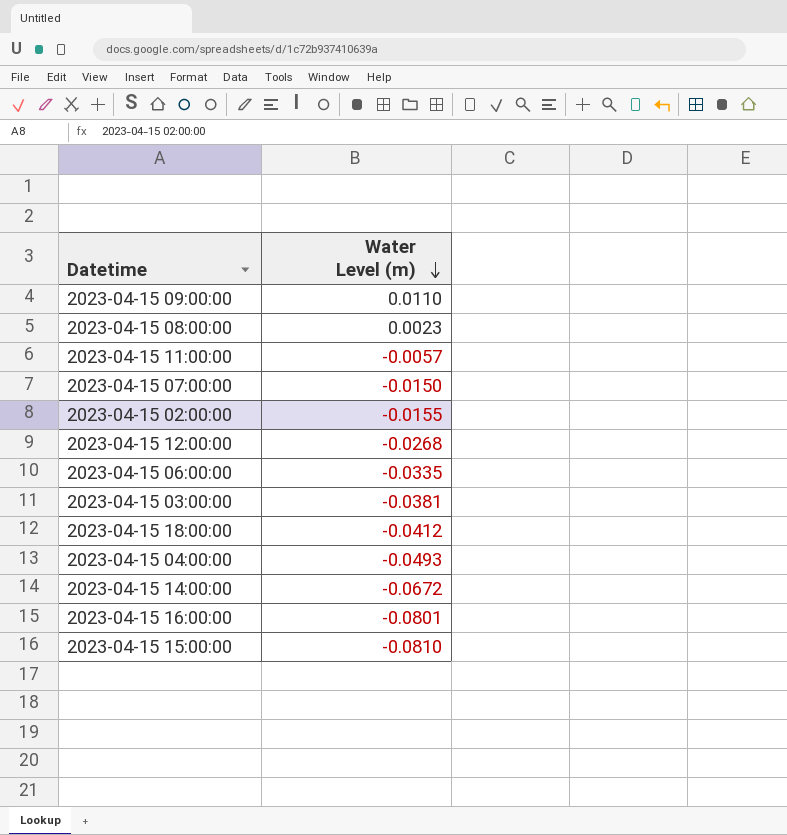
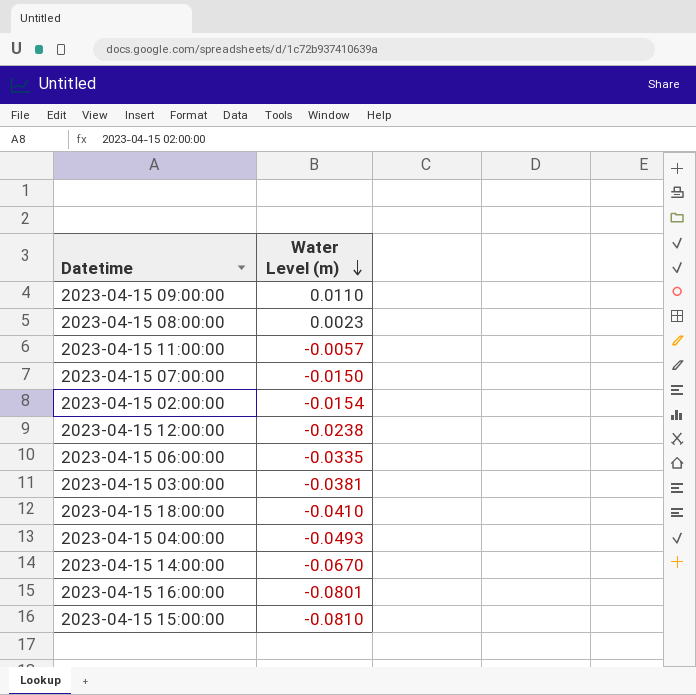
2023-04-15 02:00:00 | Water Level (m): -0.0155 -> -0.0154
2023-04-15 12:00:00 | Water Level (m): -0.0268 -> -0.0238
2023-04-15 18:00:00 | Water Level (m): -0.0412 -> -0.0410
2023-04-15 14:00:00 | Water Level (m): -0.0672 -> -0.0670

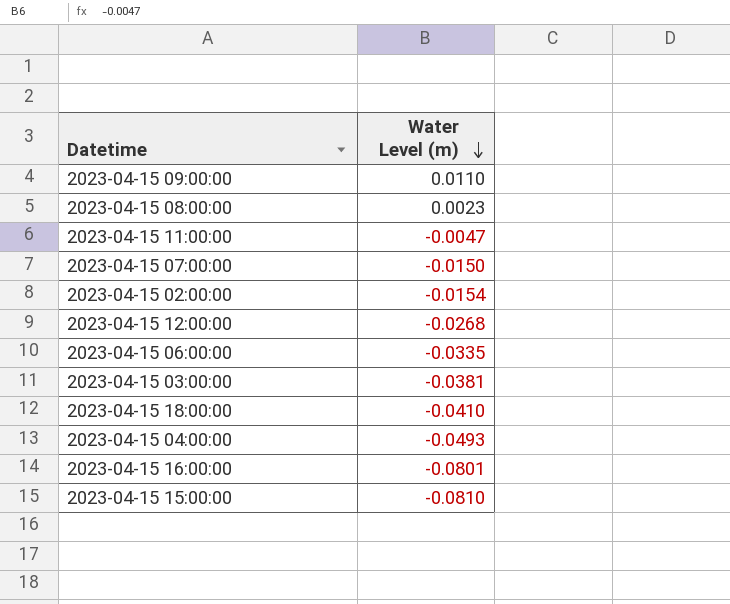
row 2023-04-15 14:00:00: -0.0670 -> none
2023-04-15 11:00:00 | Water Level (m): -0.0057 -> -0.0047
2023-04-15 12:00:00 | Water Level (m): -0.0238 -> -0.0268

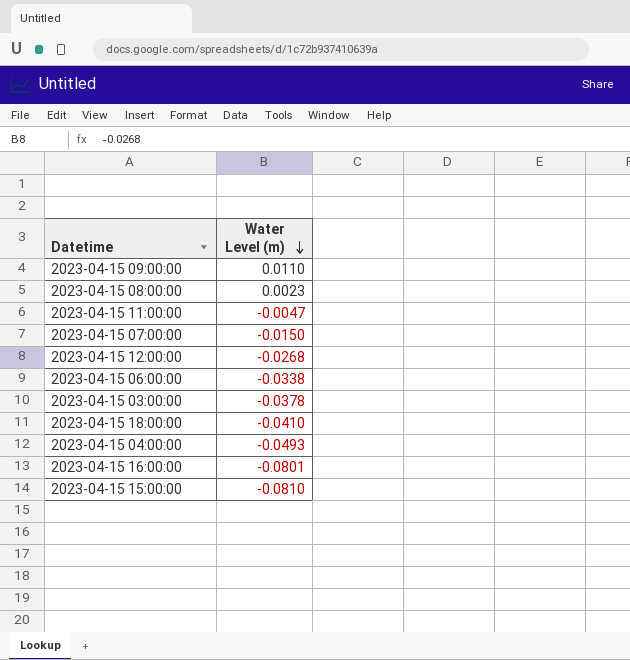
row 2023-04-15 02:00:00: -0.0154 -> none
2023-04-15 06:00:00 | Water Level (m): -0.0335 -> -0.0338
2023-04-15 03:00:00 | Water Level (m): -0.0381 -> -0.0378

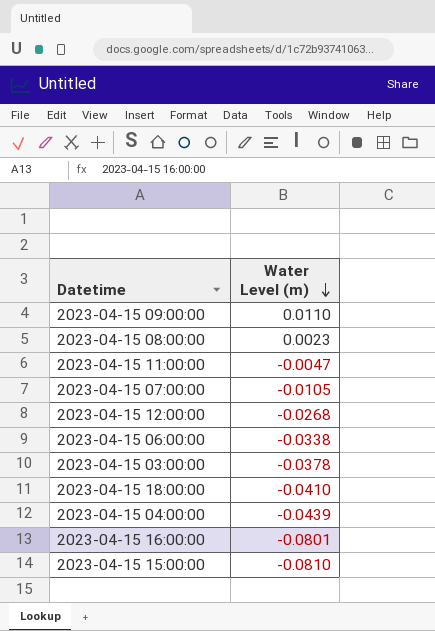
2023-04-15 07:00:00 | Water Level (m): -0.0150 -> -0.0105
2023-04-15 04:00:00 | Water Level (m): -0.0493 -> -0.0439

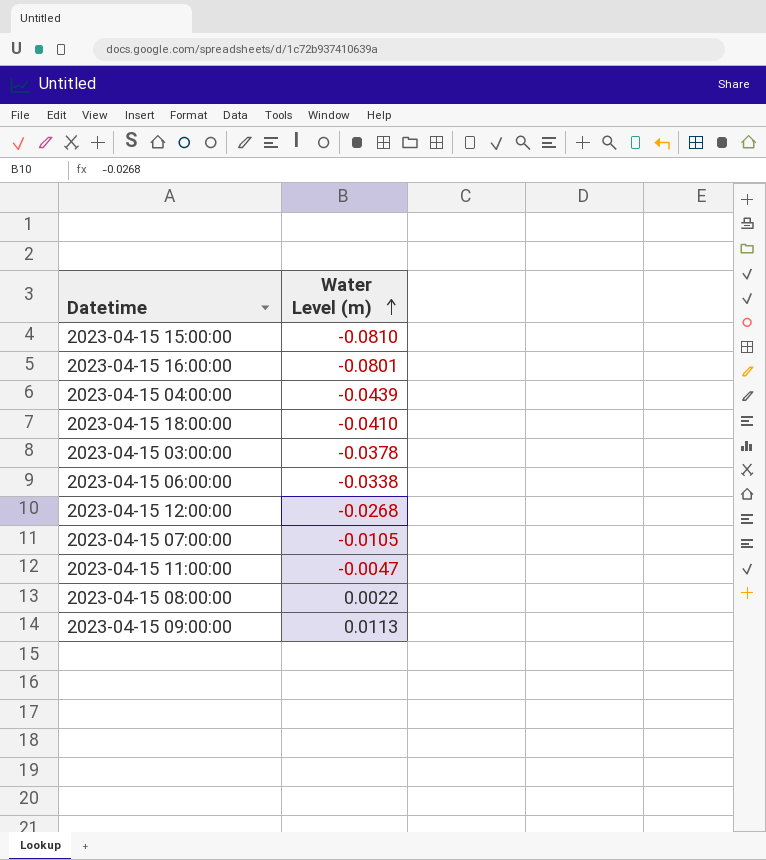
row order: Water Level (m) descending -> Water Level (m) ascending
2023-04-15 08:00:00 | Water Level (m): 0.0023 -> 0.0022
2023-04-15 09:00:00 | Water Level (m): 0.0110 -> 0.0113

